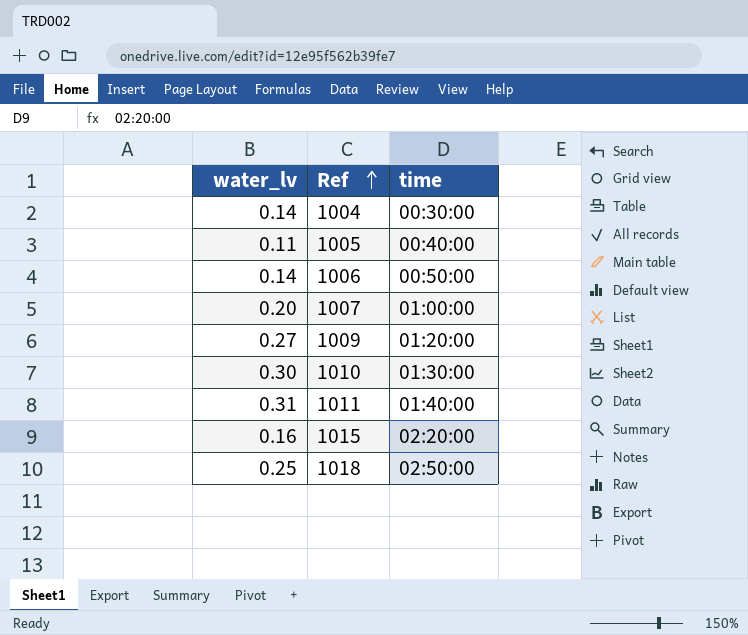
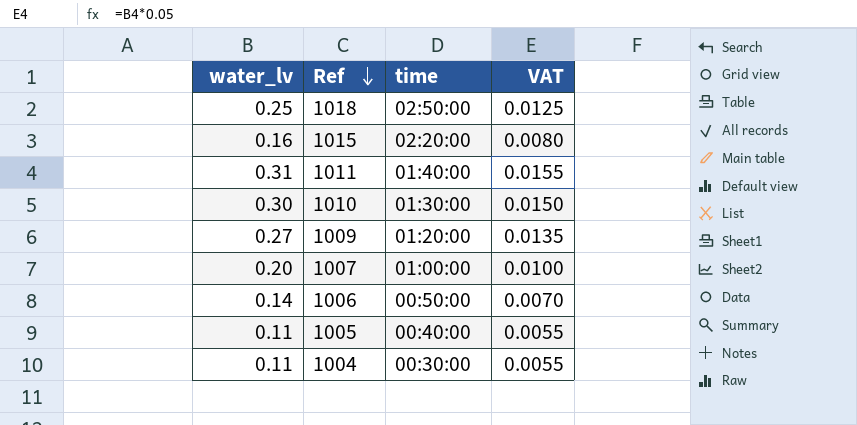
row order: Ref ascending -> Ref descending
column VAT | formula: none -> [water_lv] * 0.05
1004 | water_lv: 0.14 -> 0.11

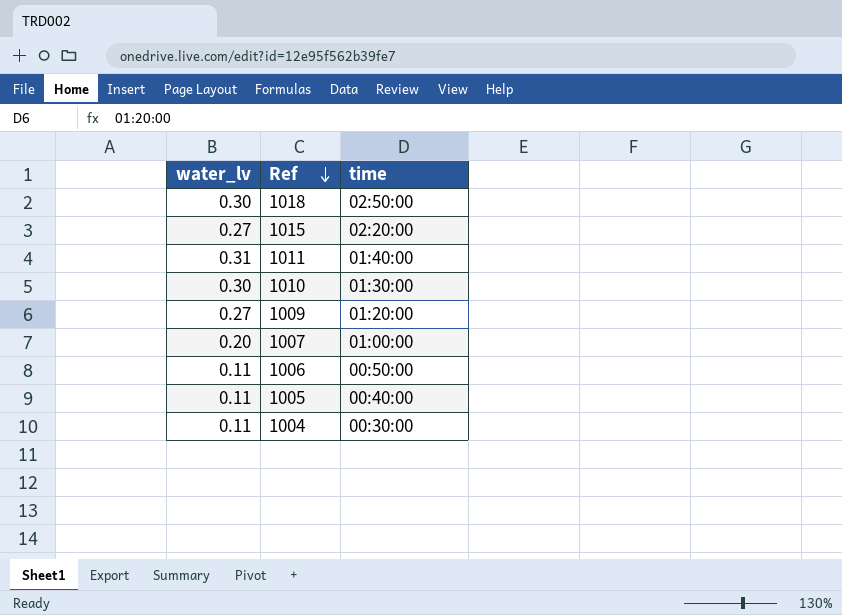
column VAT | formula: [water_lv] * 0.05 -> none
1018 | water_lv: 0.25 -> 0.30
1015 | water_lv: 0.16 -> 0.27
1006 | water_lv: 0.14 -> 0.11

